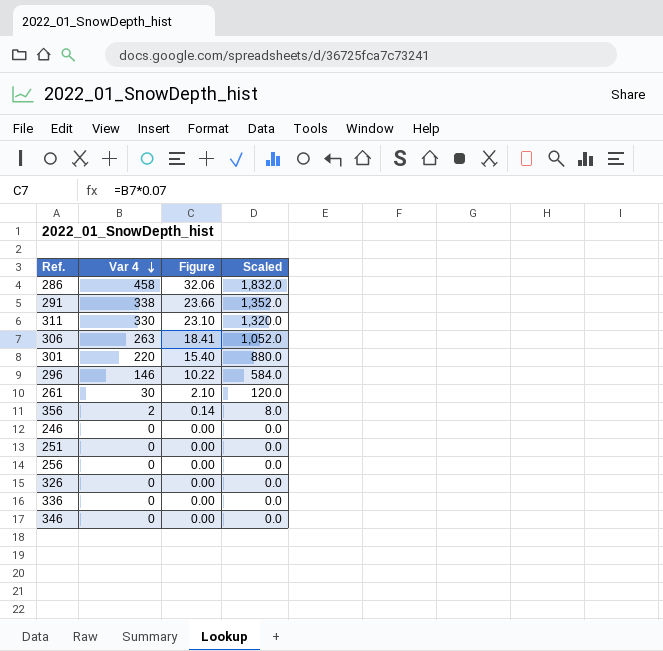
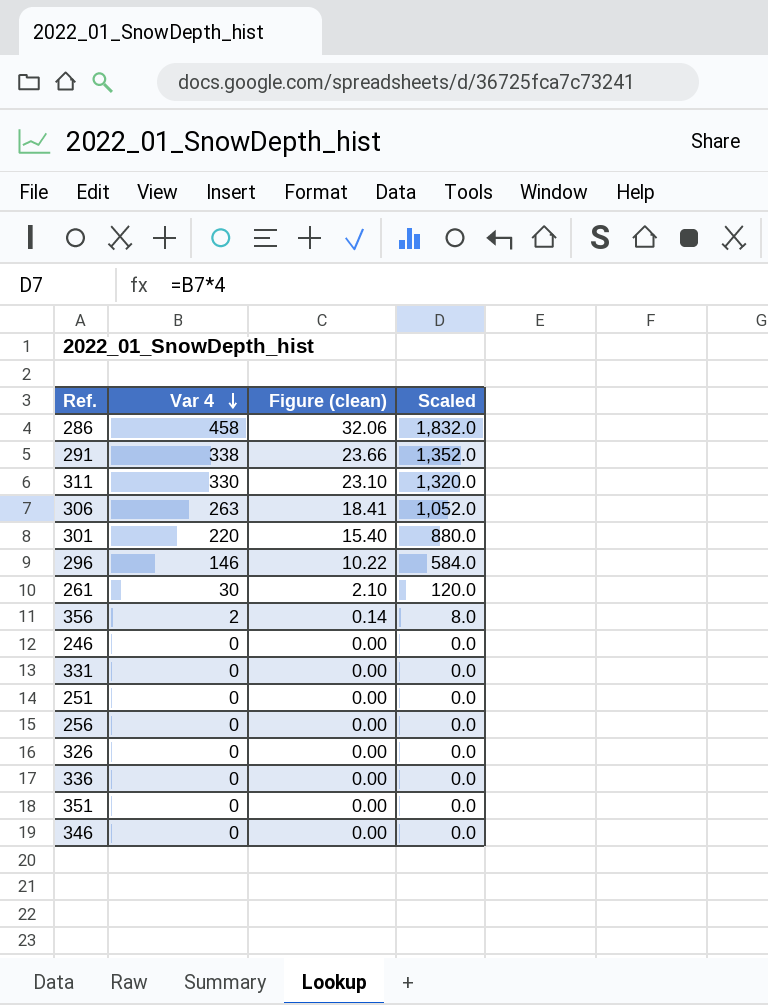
column name: Figure -> Figure (clean)
row 331: none -> 0 | 0.00 | 0.0
row 351: none -> 0 | 0.00 | 0.0

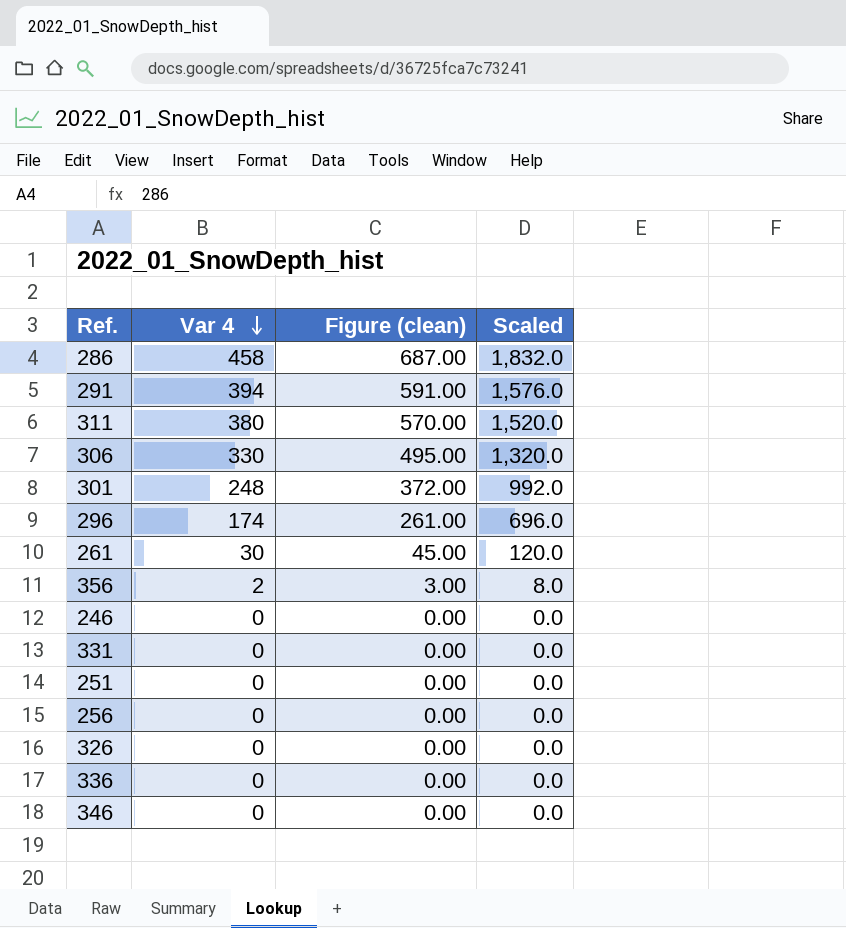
column Figure (clean) | formula: [Var 4] * 0.07 -> [Var 4] * 1.5
row 351: 0 | 0.00 | 0.0 -> none
291 | Var 4: 338 -> 394
291 | Scaled: 1,352.0 -> 1,576.0
311 | Var 4: 330 -> 380
311 | Scaled: 1,320.0 -> 1,520.0
306 | Var 4: 263 -> 330
306 | Scaled: 1,052.0 -> 1,320.0
301 | Var 4: 220 -> 248
301 | Scaled: 880.0 -> 992.0
296 | Var 4: 146 -> 174
296 | Scaled: 584.0 -> 696.0

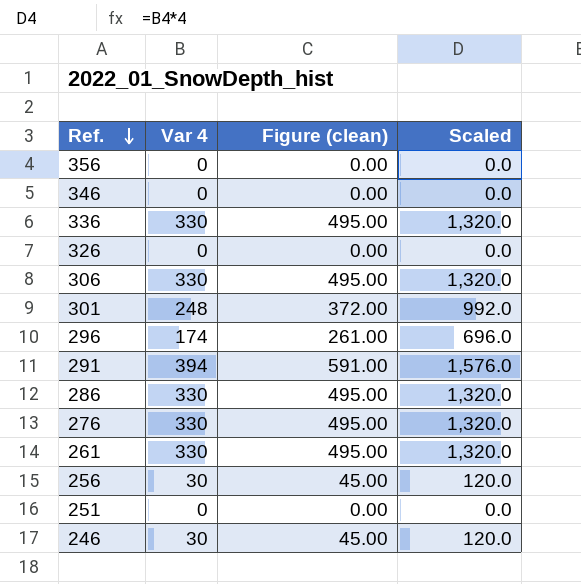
row order: Var 4 descending -> Ref. descending
row 311: 380 | 570.00 | 1,520.0 -> none
row 331: 0 | 0.00 | 0.0 -> none
356 | Var 4: 2 -> 0
356 | Figure (clean): 3.00 -> 0.00
356 | Scaled: 8.0 -> 0.0
336 | Var 4: 0 -> 330
336 | Figure (clean): 0.00 -> 495.00
336 | Scaled: 0.0 -> 1,320.0
286 | Var 4: 458 -> 330
286 | Figure (clean): 687.00 -> 495.00
286 | Scaled: 1,832.0 -> 1,320.0
row 276: none -> 330 | 495.00 | 1,320.0
261 | Var 4: 30 -> 330
261 | Figure (clean): 45.00 -> 495.00
261 | Scaled: 120.0 -> 1,320.0
256 | Var 4: 0 -> 30
256 | Figure (clean): 0.00 -> 45.00
256 | Scaled: 0.0 -> 120.0
246 | Var 4: 0 -> 30
246 | Figure (clean): 0.00 -> 45.00
246 | Scaled: 0.0 -> 120.0

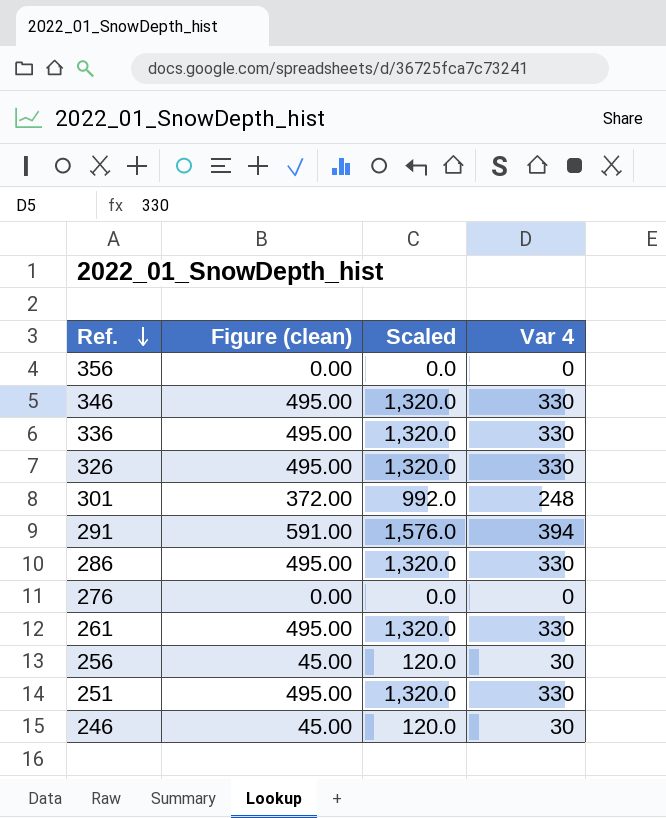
column Var 4 | position: 2 -> 4
row 306: 330 | 495.00 | 1,320.0 -> none
row 296: 174 | 261.00 | 696.0 -> none
346 | Figure (clean): 0.00 -> 495.00
346 | Scaled: 0.0 -> 1,320.0
346 | Var 4: 0 -> 330
326 | Figure (clean): 0.00 -> 495.00
326 | Scaled: 0.0 -> 1,320.0
326 | Var 4: 0 -> 330
276 | Figure (clean): 495.00 -> 0.00
276 | Scaled: 1,320.0 -> 0.0
276 | Var 4: 330 -> 0
251 | Figure (clean): 0.00 -> 495.00
251 | Scaled: 0.0 -> 1,320.0
251 | Var 4: 0 -> 330

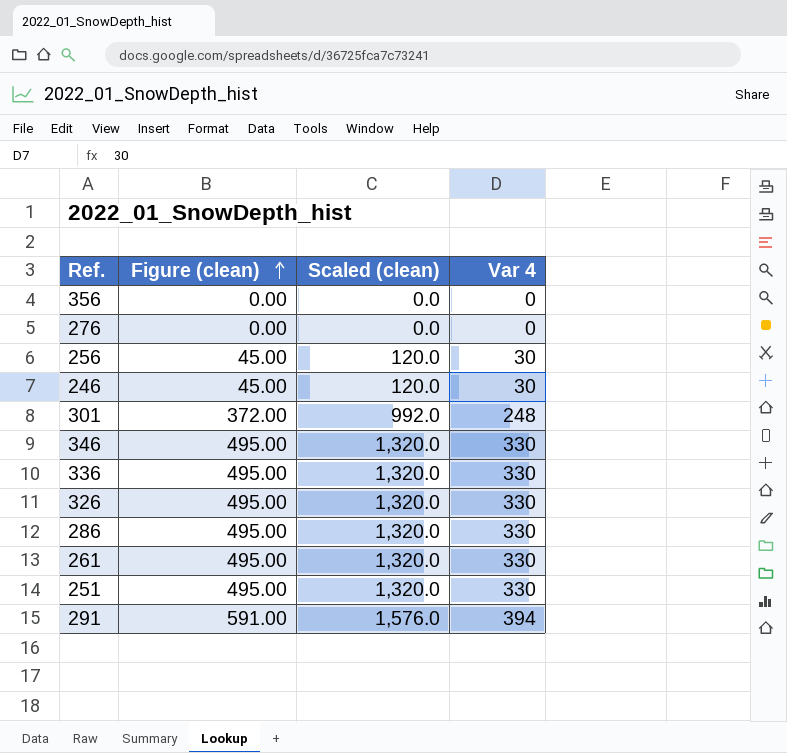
row order: Ref. descending -> Figure (clean) ascending
column name: Scaled -> Scaled (clean)

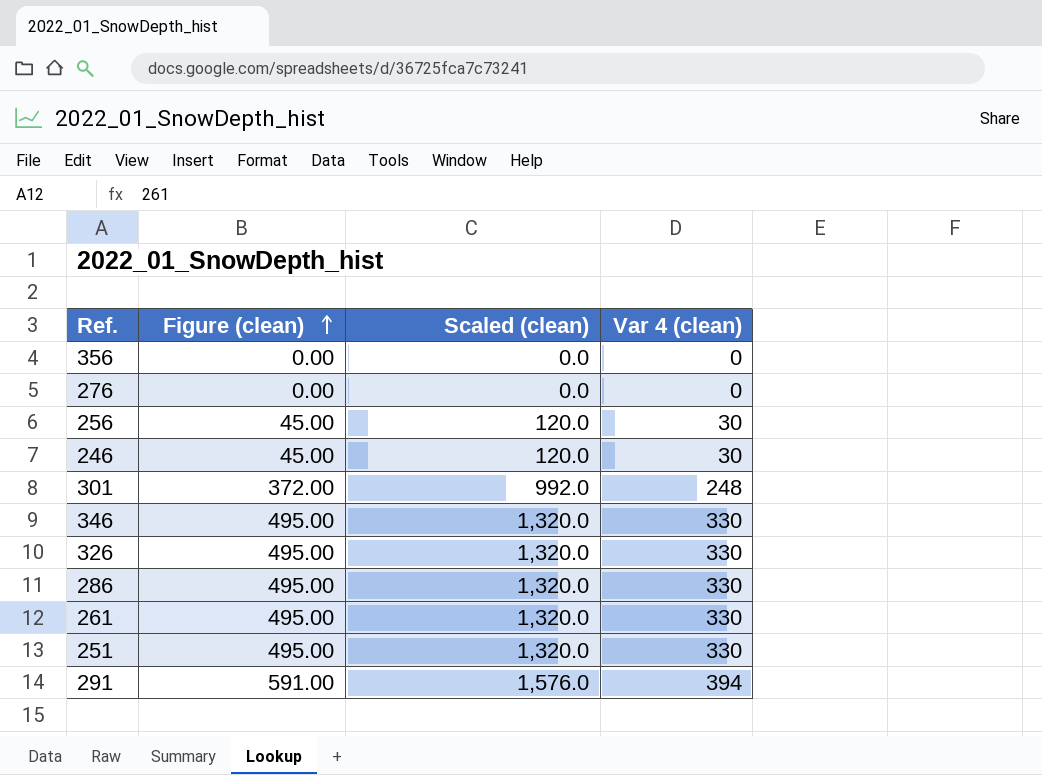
column name: Var 4 -> Var 4 (clean)
row 336: 495.00 | 1,320.0 | 330 -> none

